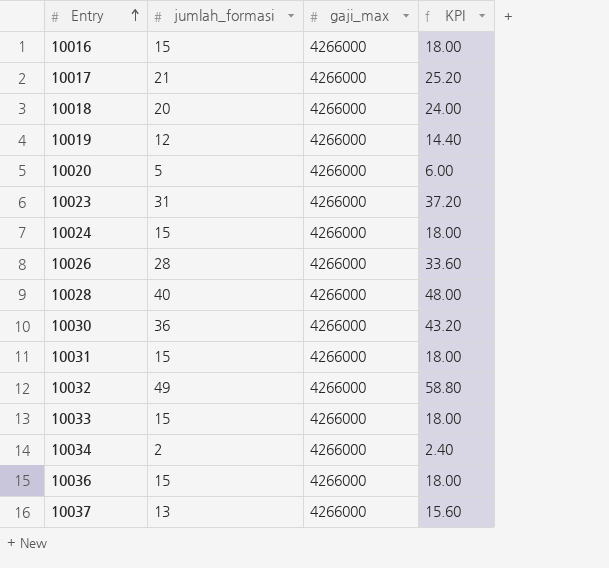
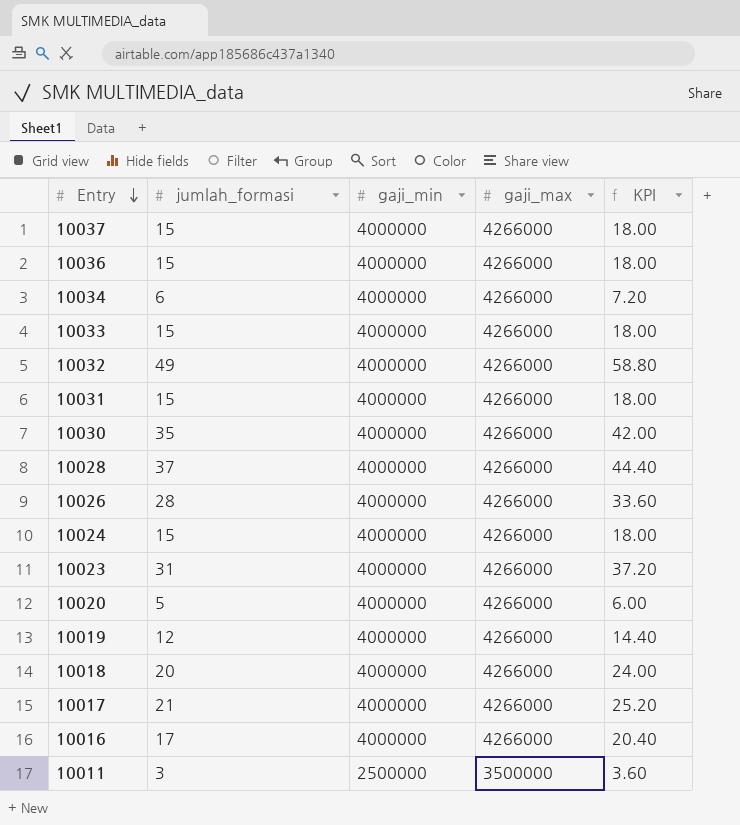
row order: Entry ascending -> Entry descending
column gaji_min | position: none -> 3
10037 | jumlah_formasi: 13 -> 15
10037 | KPI: 15.60 -> 18.00
10034 | jumlah_formasi: 2 -> 6
10034 | KPI: 2.40 -> 7.20
10030 | jumlah_formasi: 36 -> 35
10030 | KPI: 43.20 -> 42.00
10028 | jumlah_formasi: 40 -> 37
10028 | KPI: 48.00 -> 44.40
10016 | jumlah_formasi: 15 -> 17
10016 | KPI: 18.00 -> 20.40
row 10011: none -> 3 | 2500000 | 3500000 | 3.60

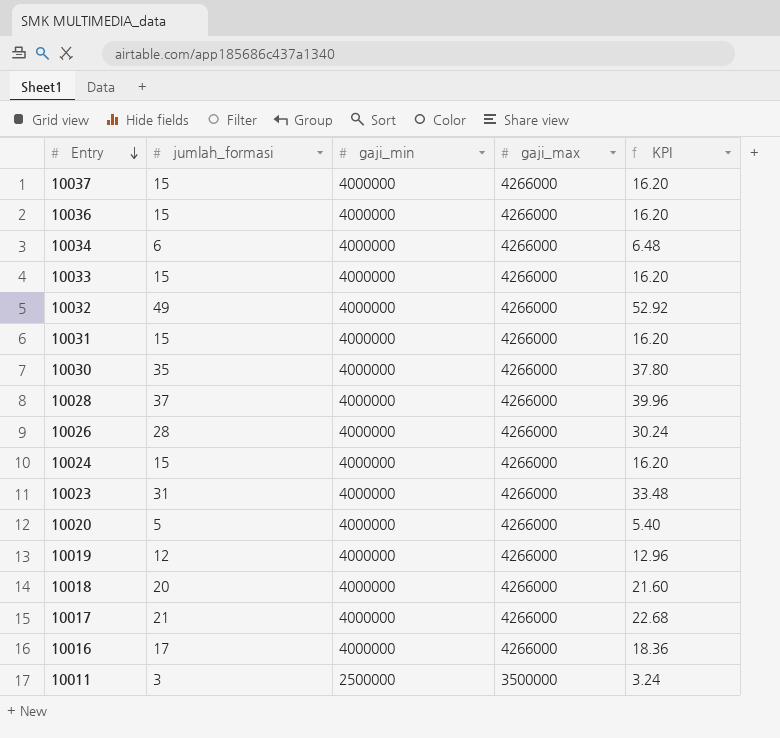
column KPI | formula: [jumlah_formasi] * 1.2 -> [jumlah_formasi] * 1.08

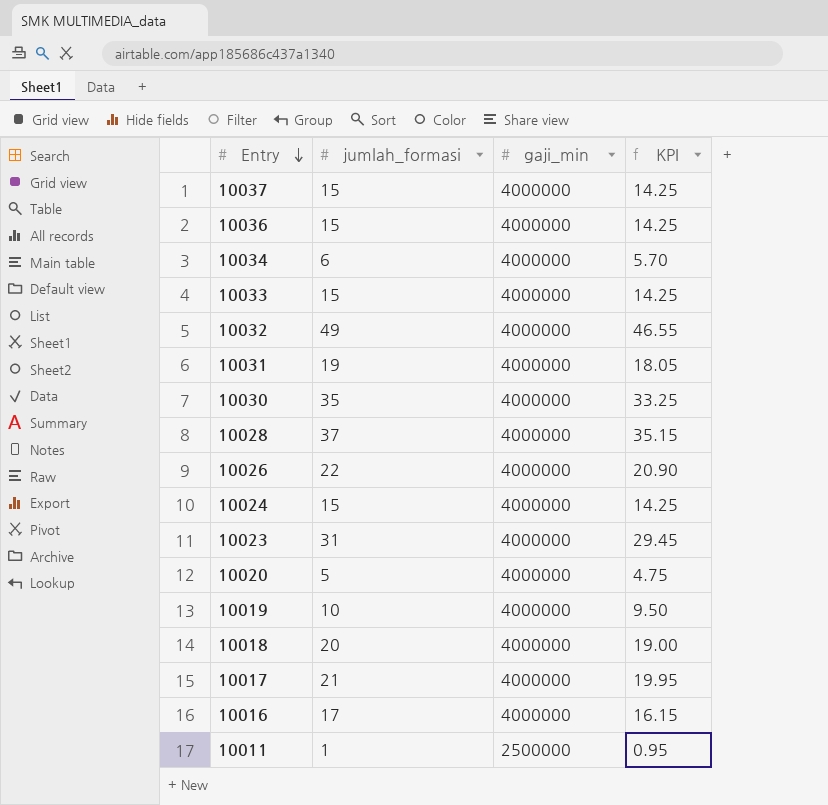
column gaji_max | position: 4 -> none
column KPI | formula: [jumlah_formasi] * 1.08 -> [jumlah_formasi] * 0.95
10031 | jumlah_formasi: 15 -> 19
10026 | jumlah_formasi: 28 -> 22
10019 | jumlah_formasi: 12 -> 10
10011 | jumlah_formasi: 3 -> 1

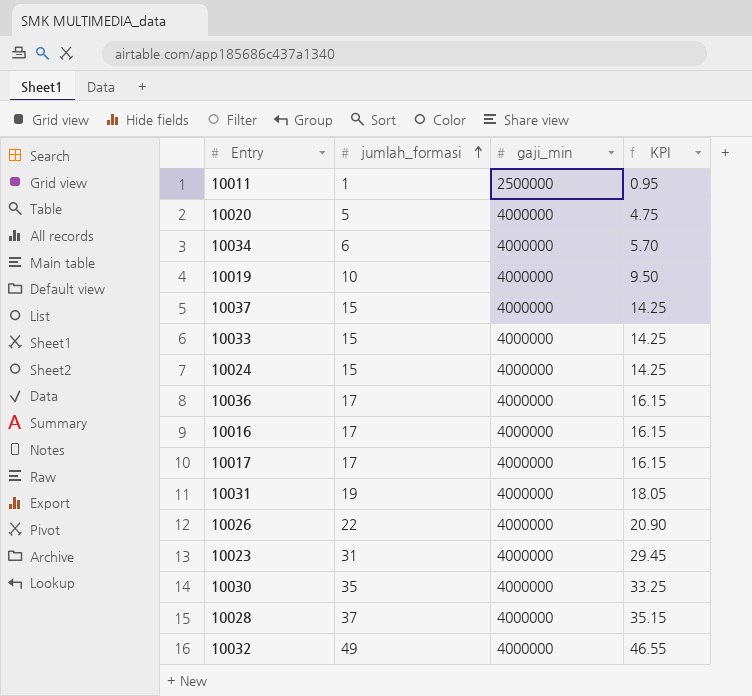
row order: Entry descending -> jumlah_formasi ascending
row 10018: 20 | 4000000 | 19.00 -> none
10036 | jumlah_formasi: 15 -> 17
10036 | KPI: 14.25 -> 16.15
10017 | jumlah_formasi: 21 -> 17
10017 | KPI: 19.95 -> 16.15

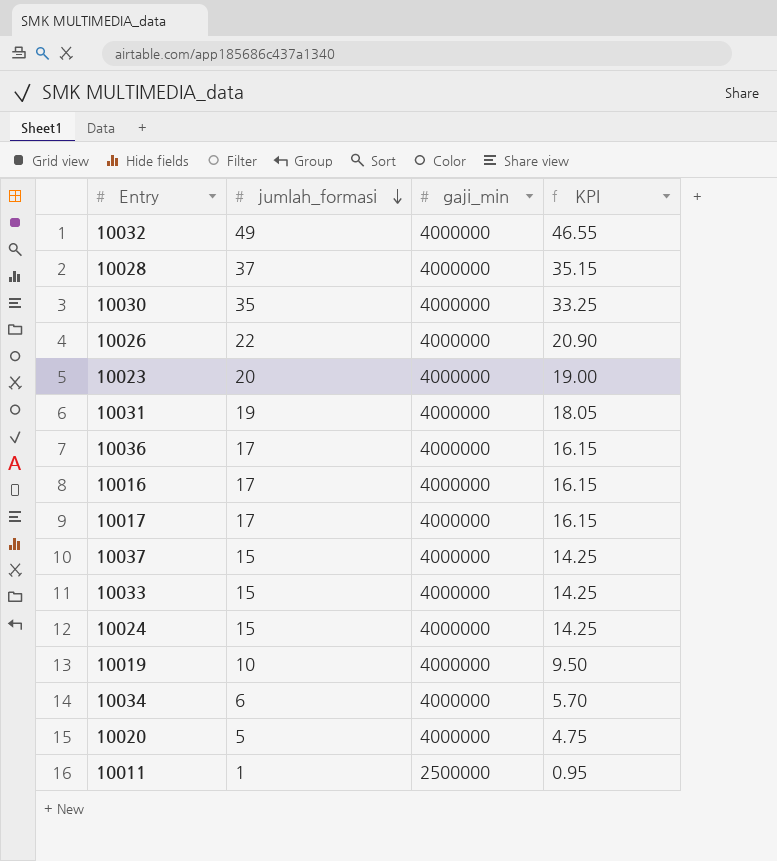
row order: jumlah_formasi ascending -> jumlah_formasi descending
10023 | jumlah_formasi: 31 -> 20
10023 | KPI: 29.45 -> 19.00

